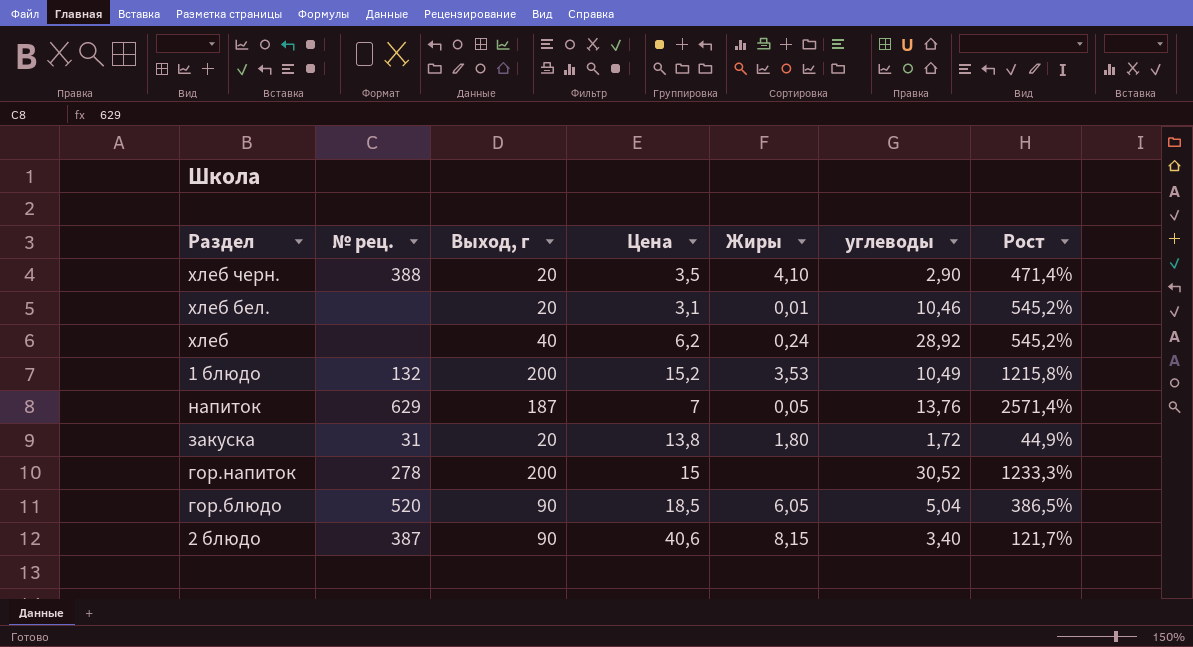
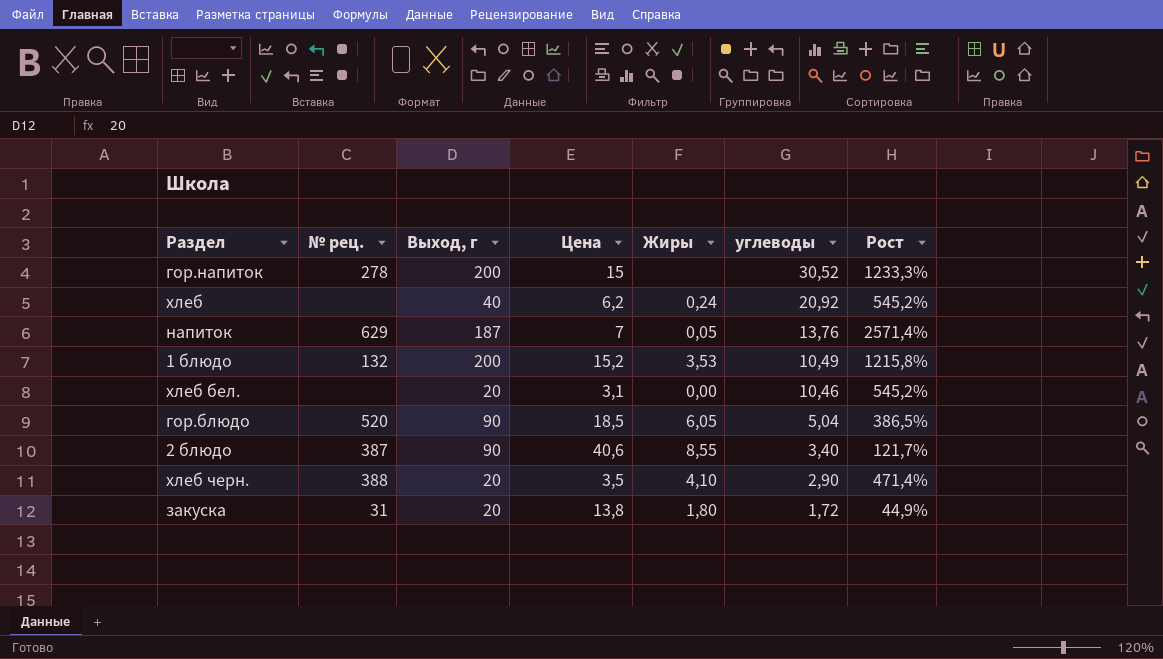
row order: none -> углеводы descending
хлеб | углеводы: 28,92 -> 20,92
хлеб бел. | Жиры: 0,01 -> 0,00
2 блюдо | Жиры: 8,15 -> 8,55

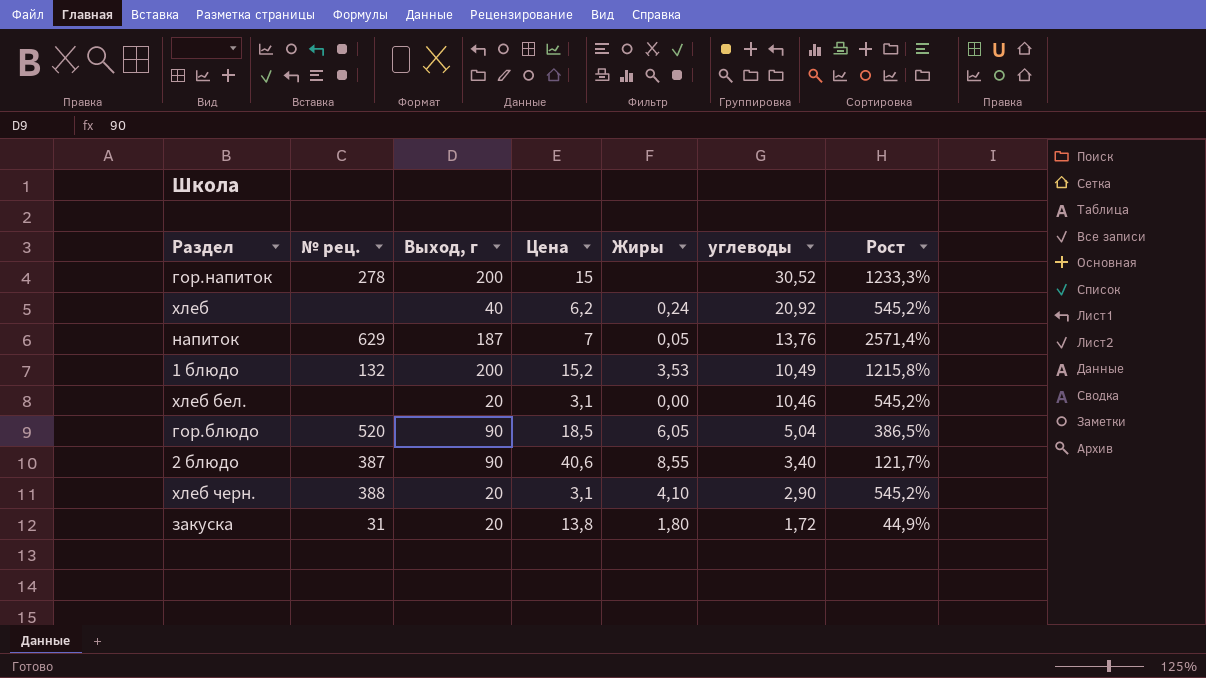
хлеб черн. | Цена: 3,5 -> 3,1
хлеб черн. | Рост: 471,4% -> 545,2%

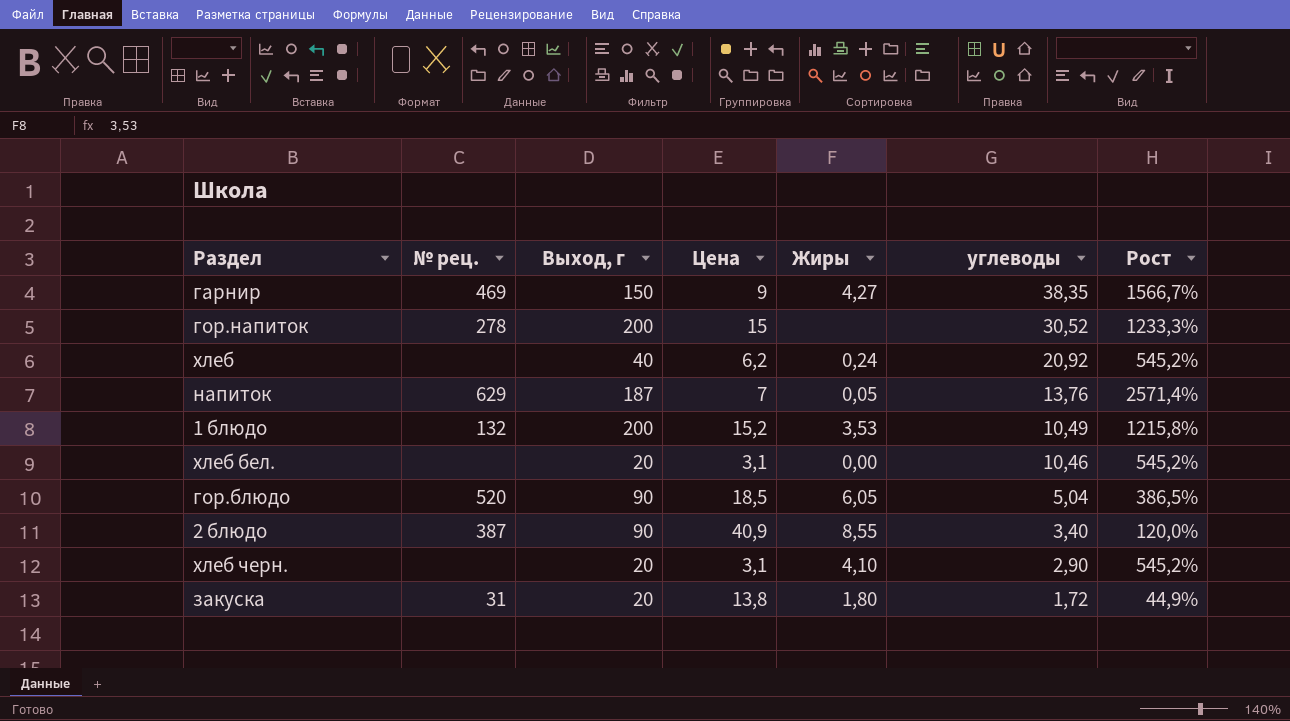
row гарнир: none -> 469 | 150 | 9 | 4,27 | 38,35 | 1566,7%
2 блюдо | Цена: 40,6 -> 40,9
2 блюдо | Рост: 121,7% -> 120,0%
хлеб черн. | № рец.: 388 -> none

